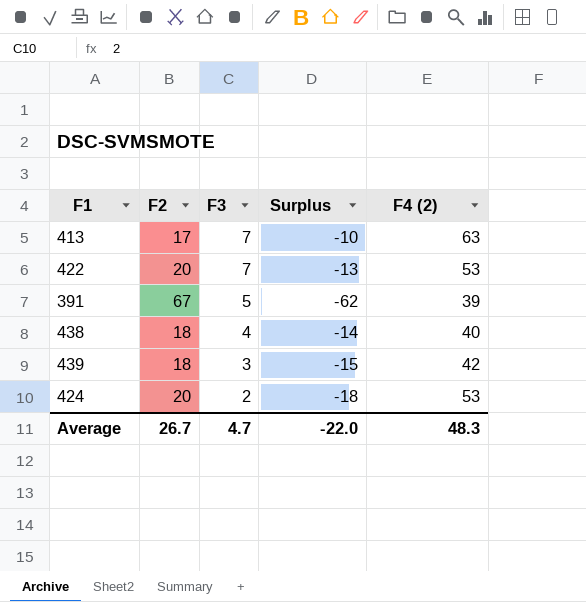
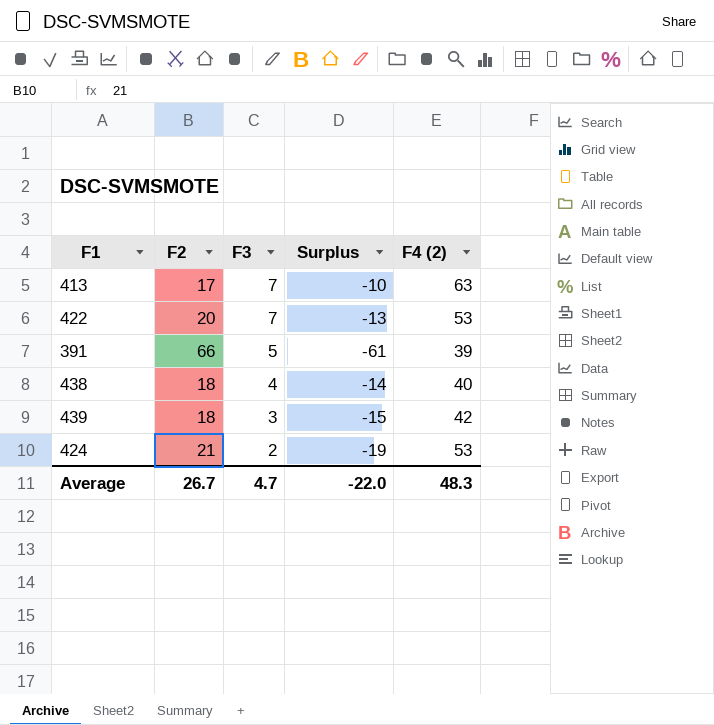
391 | F2: 67 -> 66
391 | Surplus: -62 -> -61
424 | F2: 20 -> 21
424 | Surplus: -18 -> -19

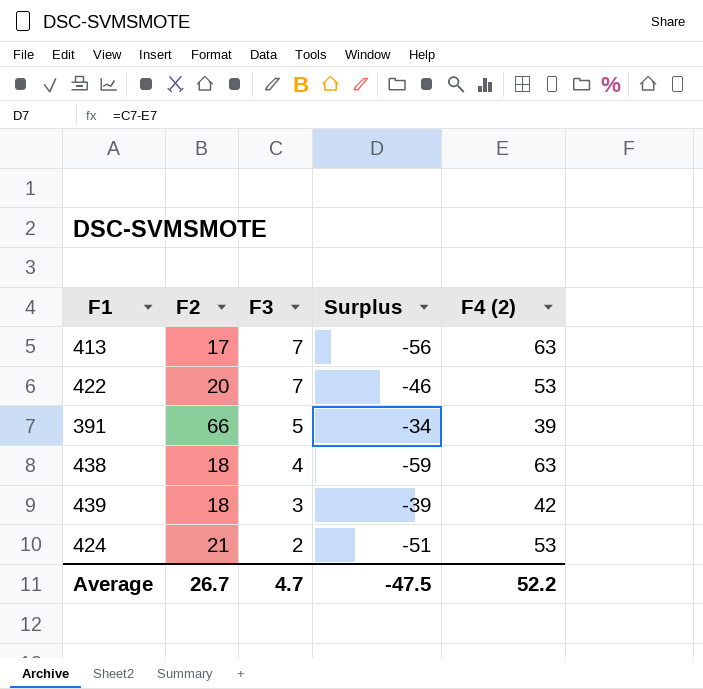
column Surplus | formula: [F3] - [F2] -> [F3] - [F4 (2)]
438 | F4 (2): 40 -> 63
Average | Surplus: -22.0 -> -47.5
Average | F4 (2): 48.3 -> 52.2

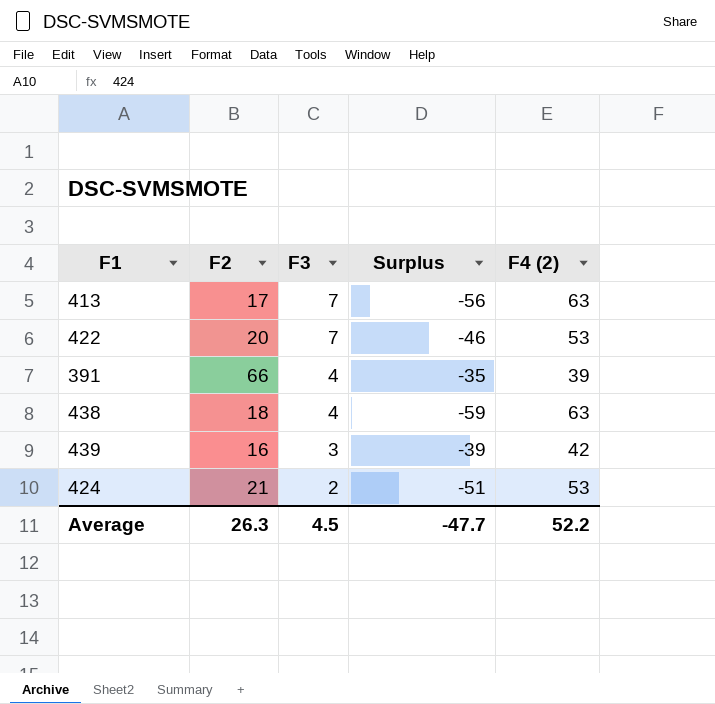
391 | F3: 5 -> 4
391 | Surplus: -34 -> -35
439 | F2: 18 -> 16
Average | F2: 26.7 -> 26.3
Average | F3: 4.7 -> 4.5
Average | Surplus: -47.5 -> -47.7

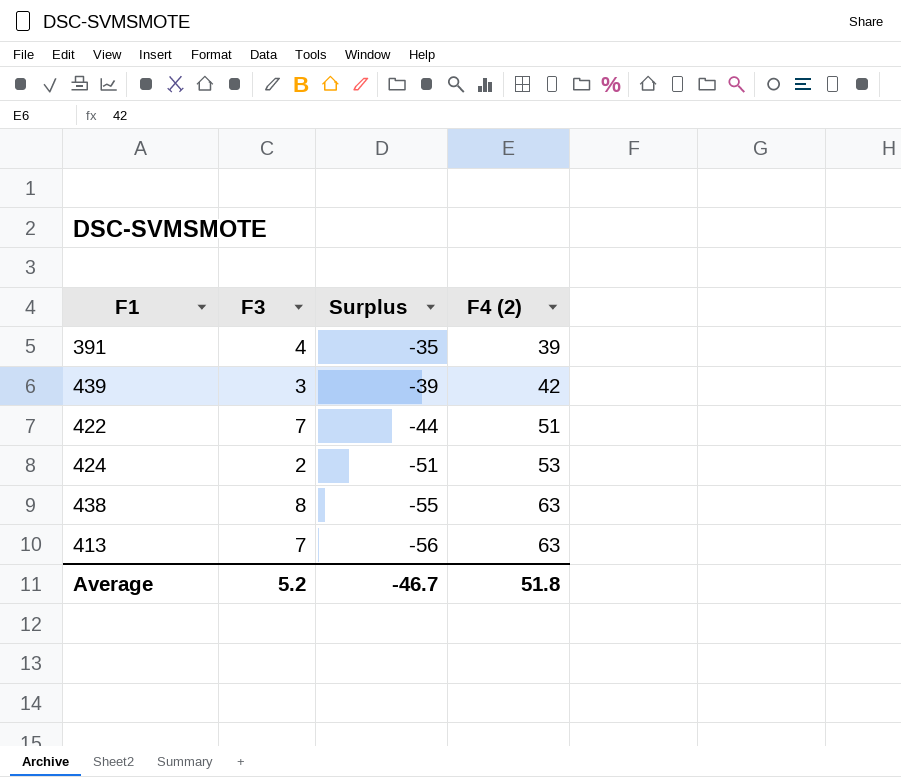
row order: F3 descending -> Surplus descending
column F2 | position: 2 -> none
422 | Surplus: -46 -> -44
422 | F4 (2): 53 -> 51
438 | F3: 4 -> 8
438 | Surplus: -59 -> -55
Average | F3: 4.5 -> 5.2
Average | Surplus: -47.7 -> -46.7
Average | F4 (2): 52.2 -> 51.8

